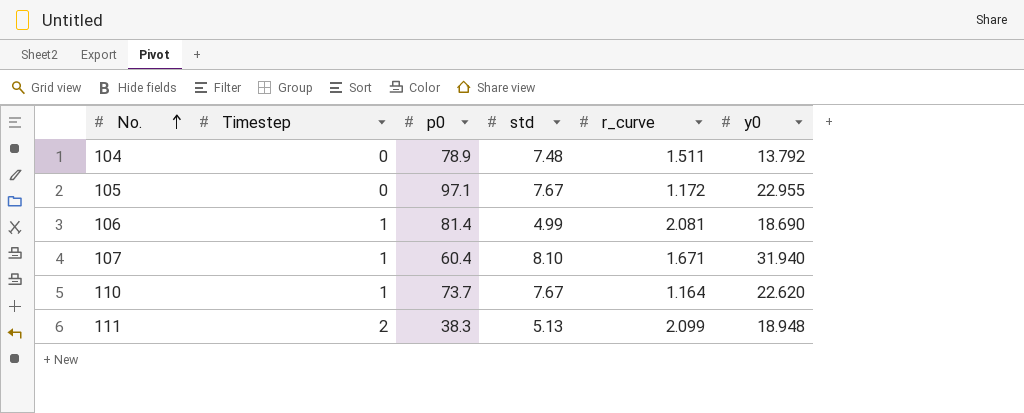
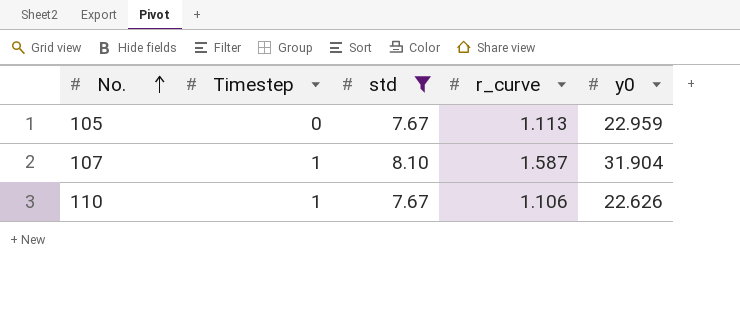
filter: none -> std >= 7.67
column p0 | position: 3 -> none
105 | r_curve: 1.172 -> 1.113
105 | y0: 22.955 -> 22.959
107 | r_curve: 1.671 -> 1.587
107 | y0: 31.940 -> 31.904
110 | r_curve: 1.164 -> 1.106
110 | y0: 22.620 -> 22.626

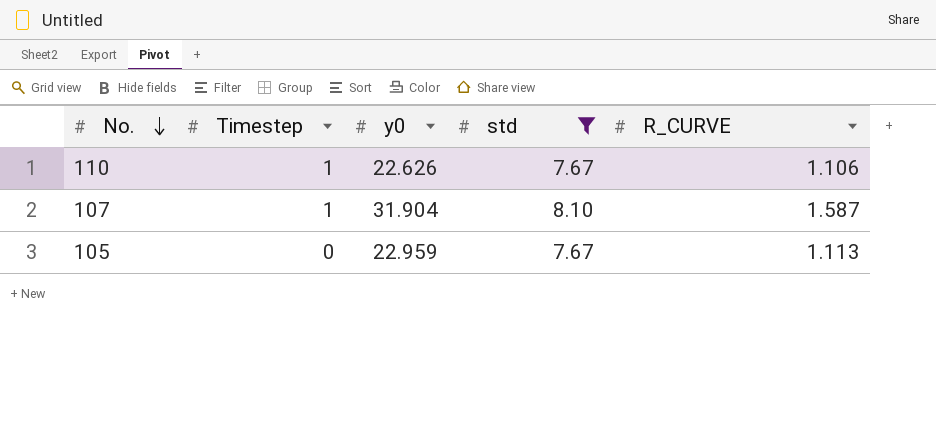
row order: No. ascending -> No. descending
column y0 | position: 5 -> 3
column name: r_curve -> R_CURVE

